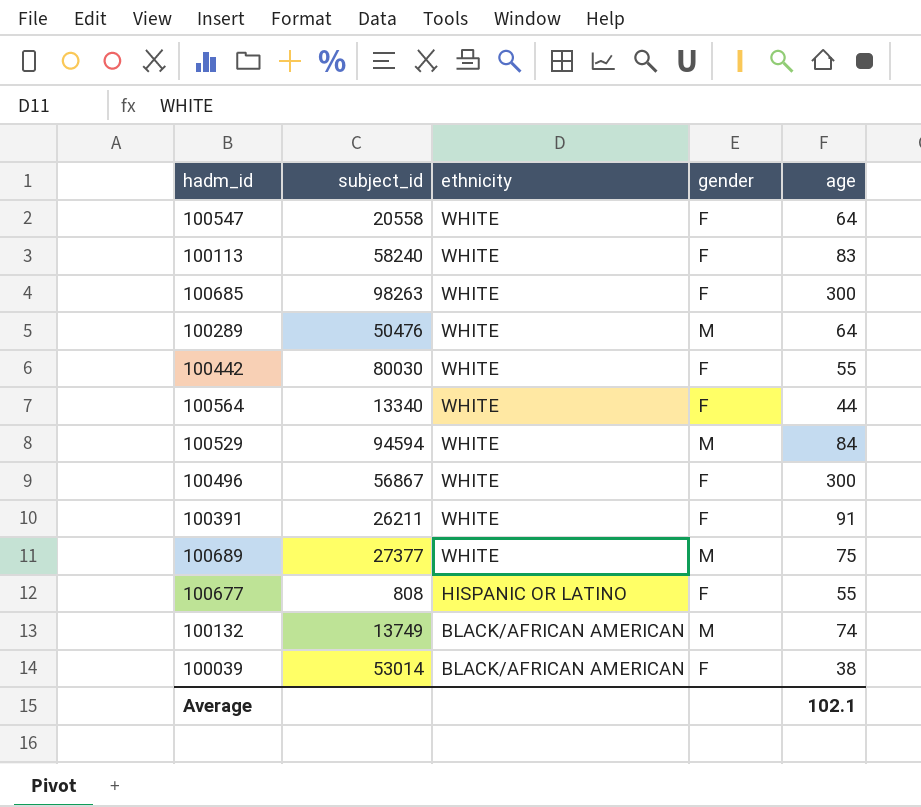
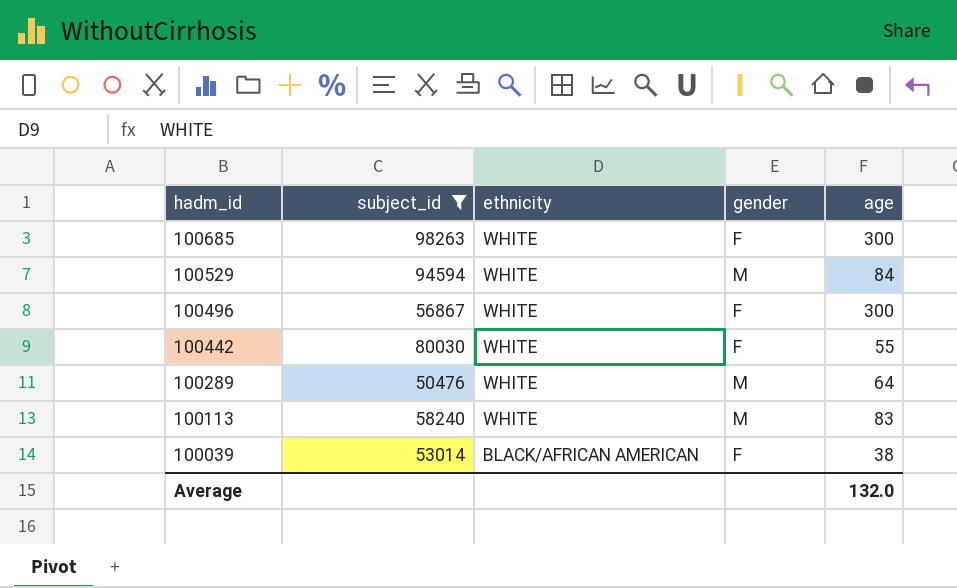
filter: none -> subject_id >= 50476
row order: ethnicity descending -> hadm_id descending
100113 | gender: F -> M
Average | age: 102.1 -> 132.0

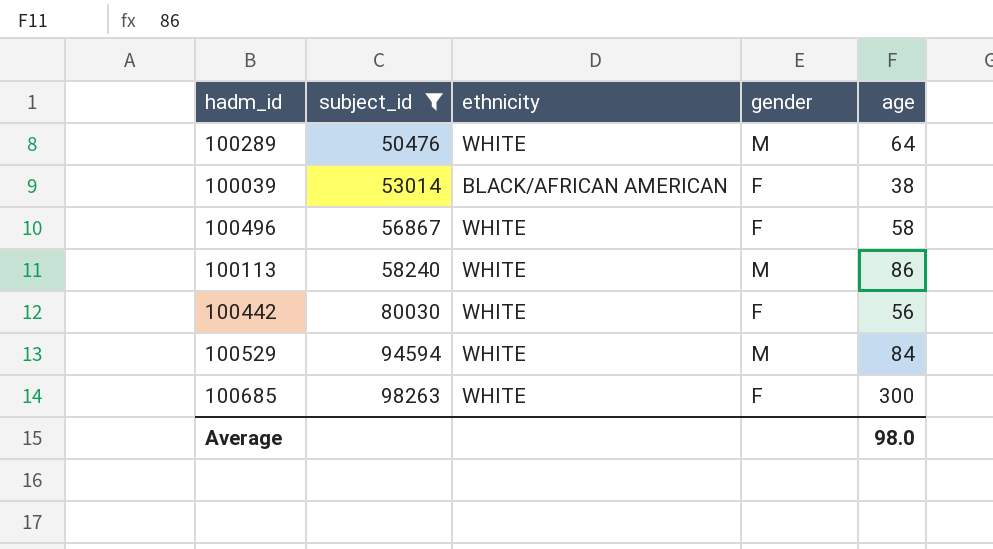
row order: hadm_id descending -> subject_id ascending
100496 | age: 300 -> 58
100113 | age: 83 -> 86
100442 | age: 55 -> 56
Average | age: 132.0 -> 98.0

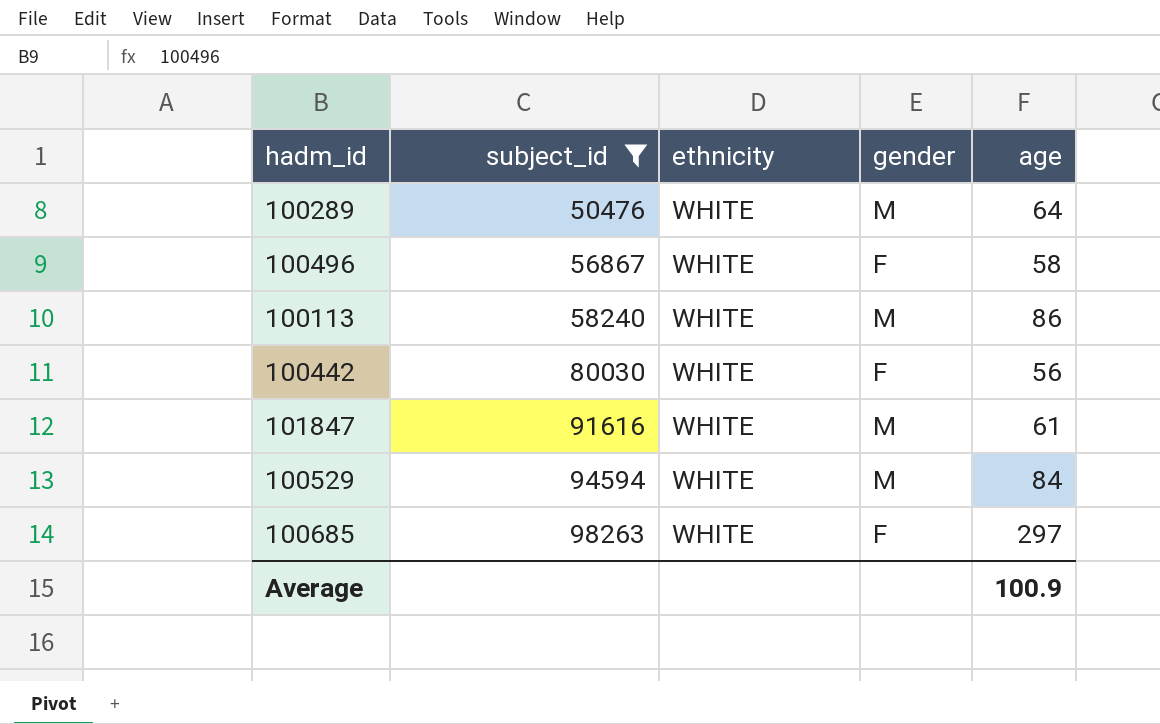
row 100039: 53014 | BLACK/AFRICAN AMERICAN | F | 38 -> none
row 101847: none -> 91616 | WHITE | M | 61
100685 | age: 300 -> 297
Average | age: 98.0 -> 100.9

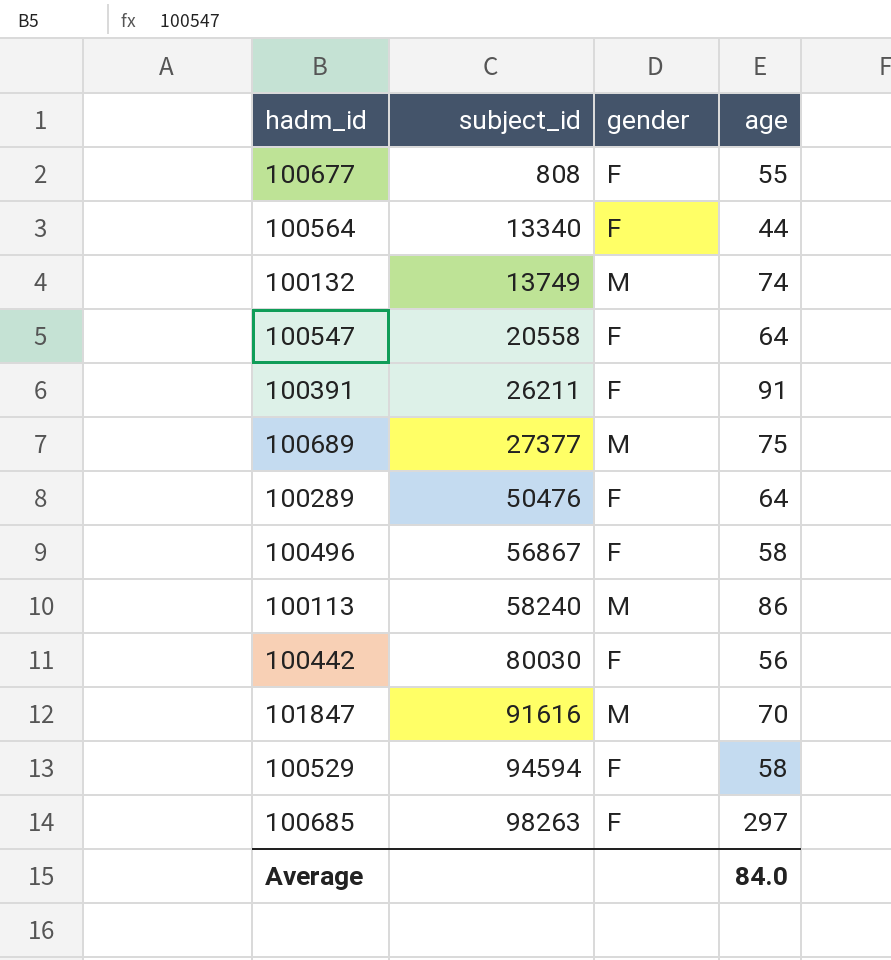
filter: subject_id >= 50476 -> none
column ethnicity | position: 3 -> none
100289 | gender: M -> F
101847 | age: 61 -> 70
100529 | gender: M -> F
100529 | age: 84 -> 58
Average | age: 100.9 -> 84.0

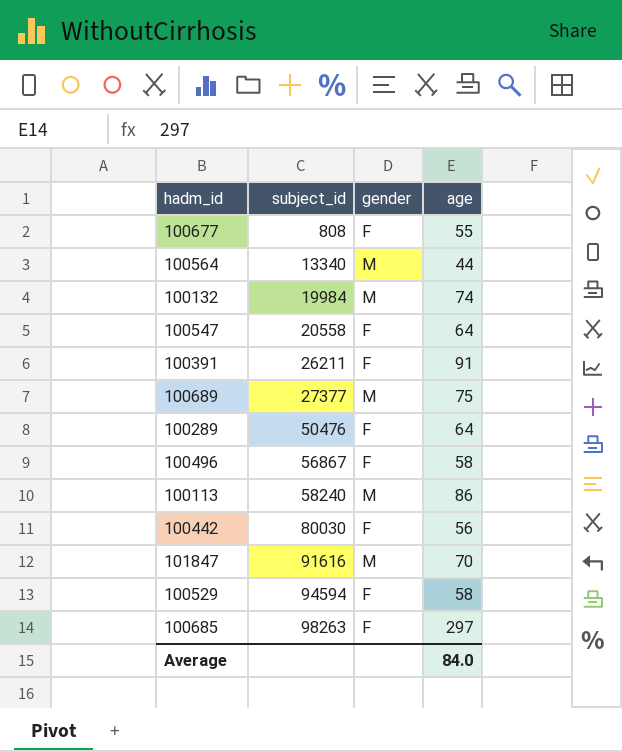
100564 | gender: F -> M
100132 | subject_id: 13749 -> 19984

